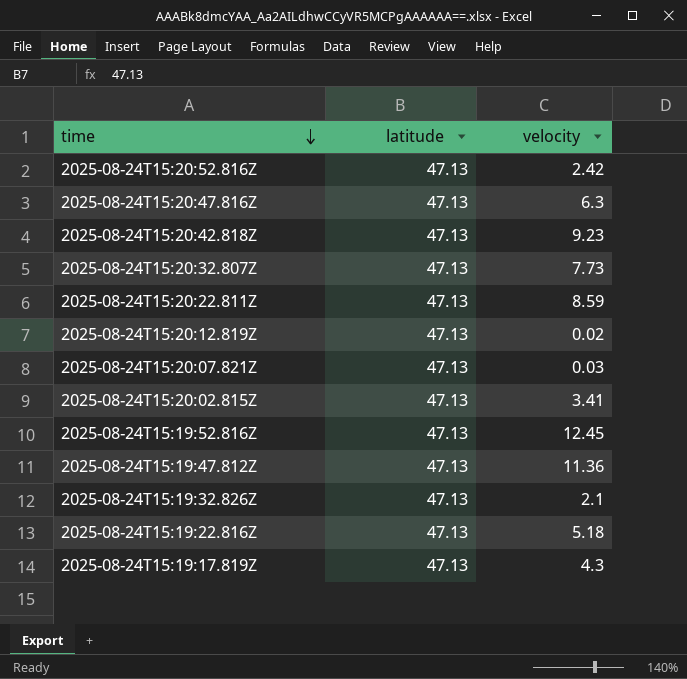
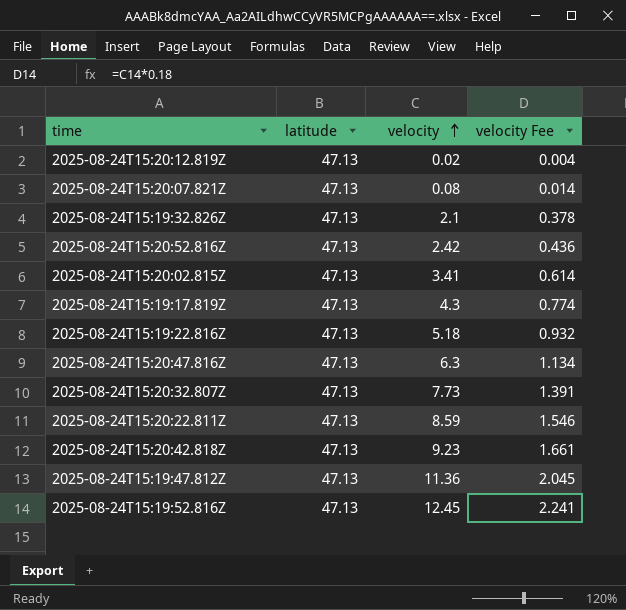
row order: time descending -> velocity ascending
column velocity Fee | formula: none -> [velocity] * 0.18
2025-08-24T15:20:07.821Z | velocity: 0.03 -> 0.08

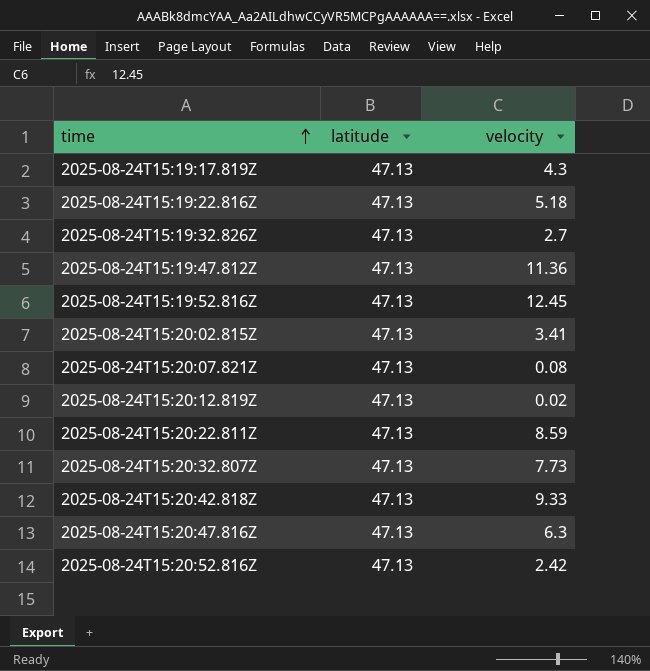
row order: velocity ascending -> time ascending
column velocity Fee | formula: [velocity] * 0.18 -> none
2025-08-24T15:19:32.826Z | velocity: 2.1 -> 2.7
2025-08-24T15:20:42.818Z | velocity: 9.23 -> 9.33

